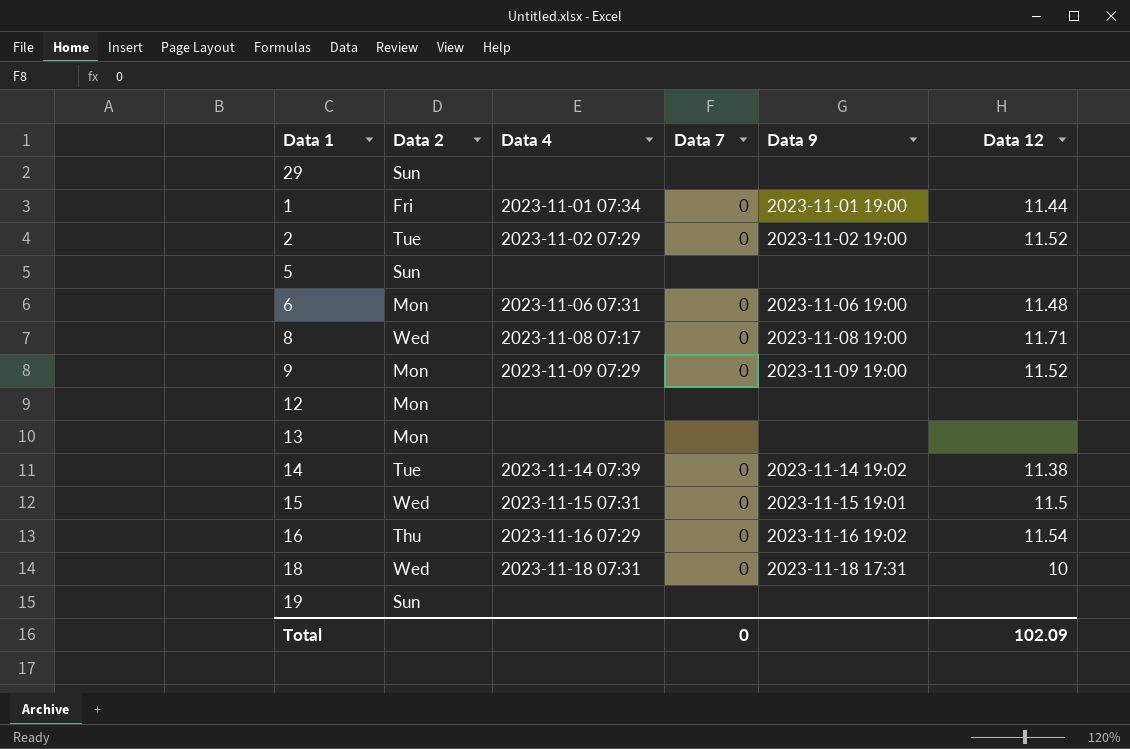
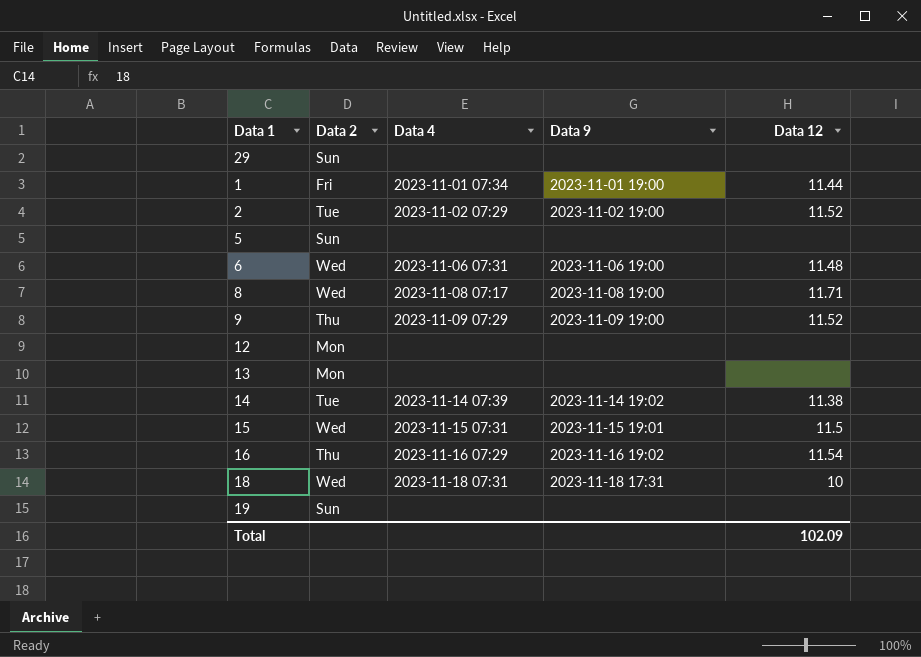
column Data 7 | position: 4 -> none
6 | Data 2: Mon -> Wed
9 | Data 2: Mon -> Thu

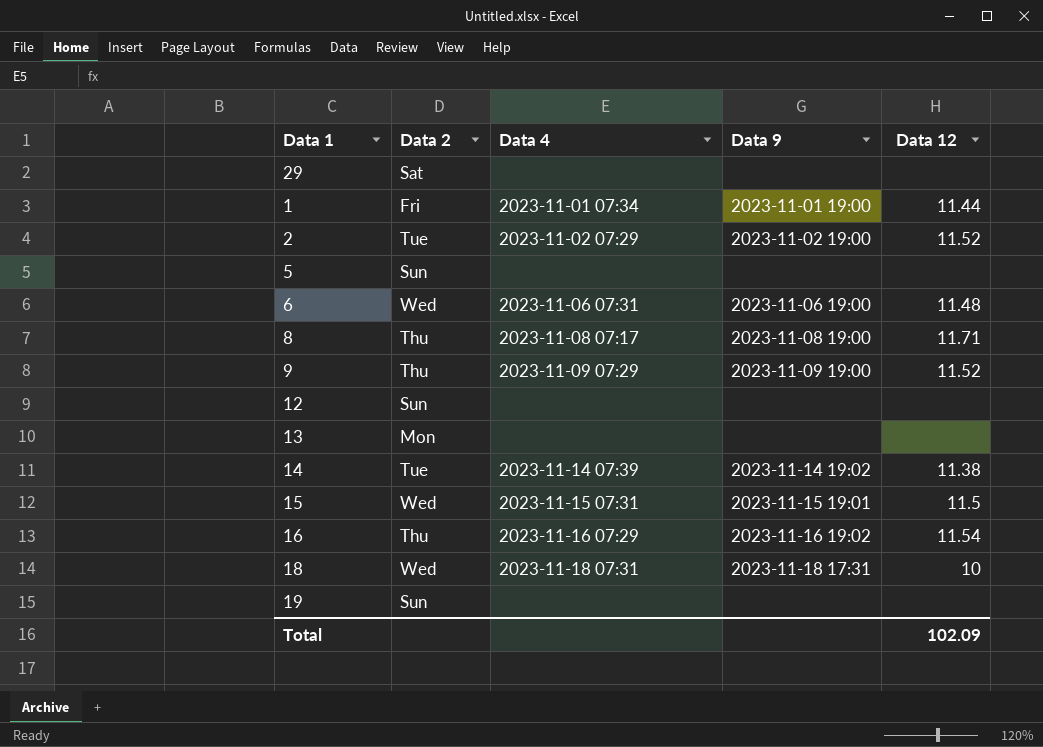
29 | Data 2: Sun -> Sat
8 | Data 2: Wed -> Thu
12 | Data 2: Mon -> Sun

